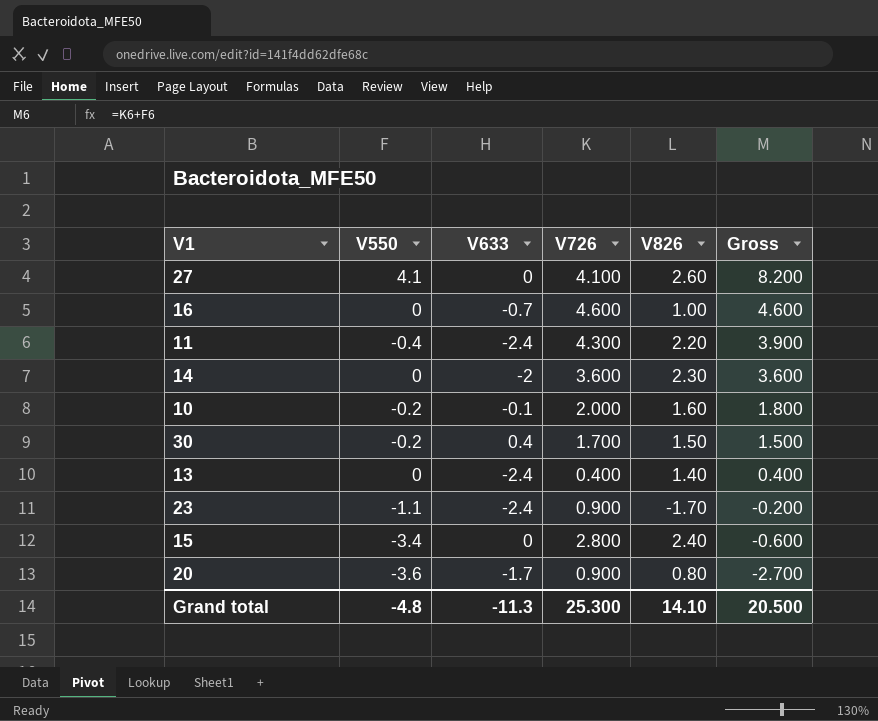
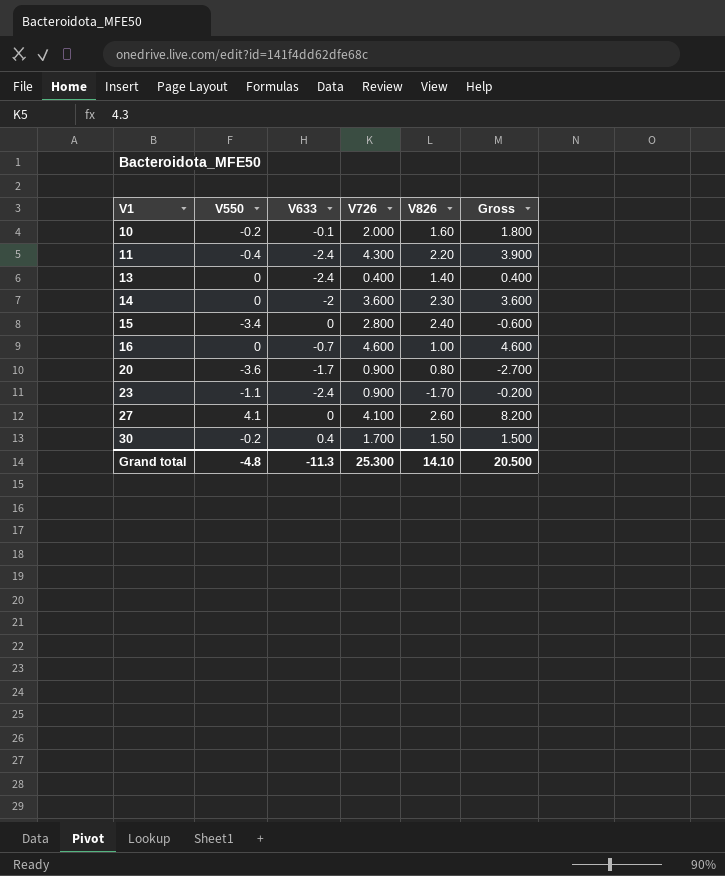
row order: Gross descending -> V1 ascending

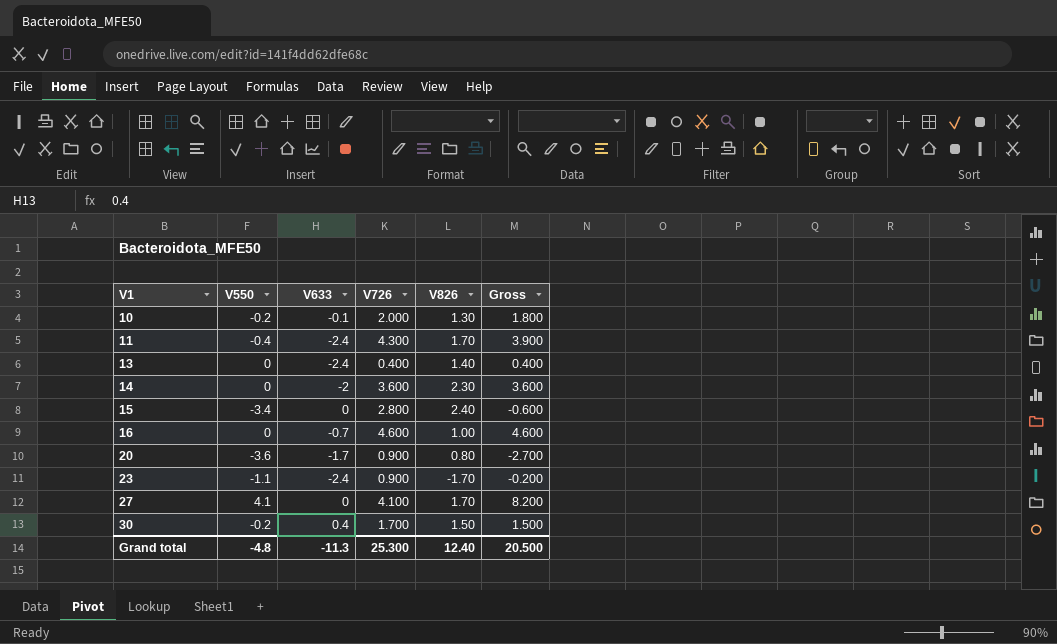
10 | V826: 1.60 -> 1.30
11 | V826: 2.20 -> 1.70
27 | V826: 2.60 -> 1.70
Grand total | V826: 14.10 -> 12.40

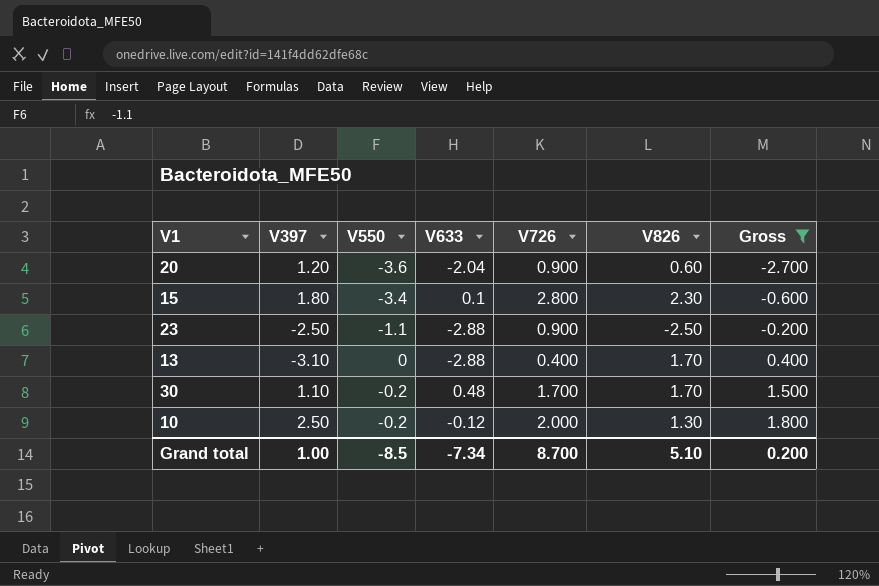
filter: none -> Gross <= 1.800
row order: V1 ascending -> Gross ascending
column V397 | position: none -> 2
20 | V633: -1.7 -> -2.04
20 | V826: 0.80 -> 0.60
15 | V633: 0 -> 0.1
15 | V826: 2.40 -> 2.30
23 | V633: -2.4 -> -2.88
23 | V826: -1.70 -> -2.50
13 | V633: -2.4 -> -2.88
13 | V826: 1.40 -> 1.70
30 | V633: 0.4 -> 0.48
30 | V826: 1.50 -> 1.70
10 | V633: -0.1 -> -0.12
Grand total | V550: -4.8 -> -8.5
Grand total | V633: -11.3 -> -7.34
Grand total | V726: 25.300 -> 8.700
Grand total | V826: 12.40 -> 5.10
Grand total | Gross: 20.500 -> 0.200

